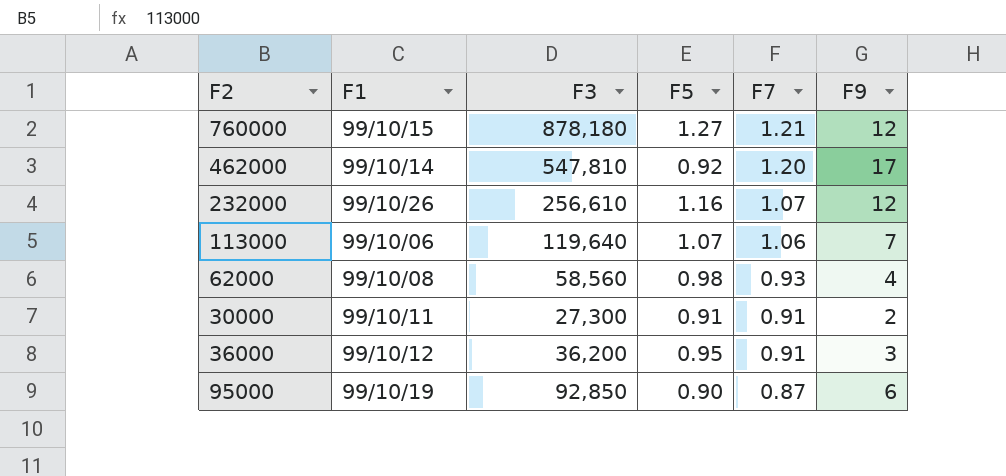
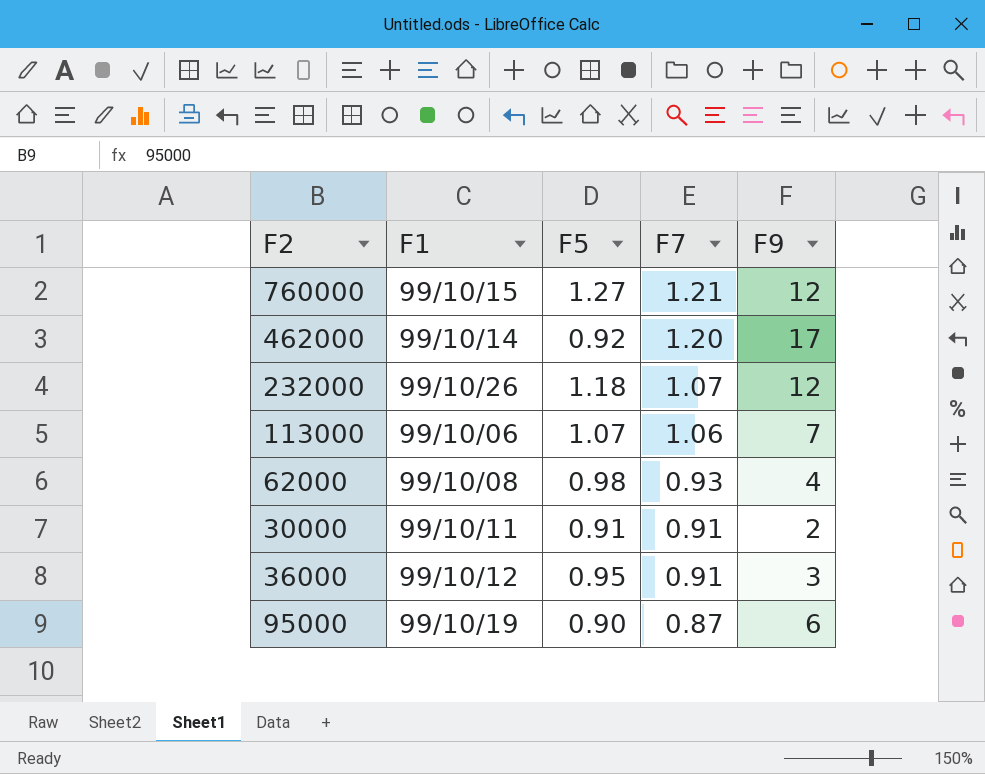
column F3 | position: 3 -> none
232000 | F5: 1.16 -> 1.18

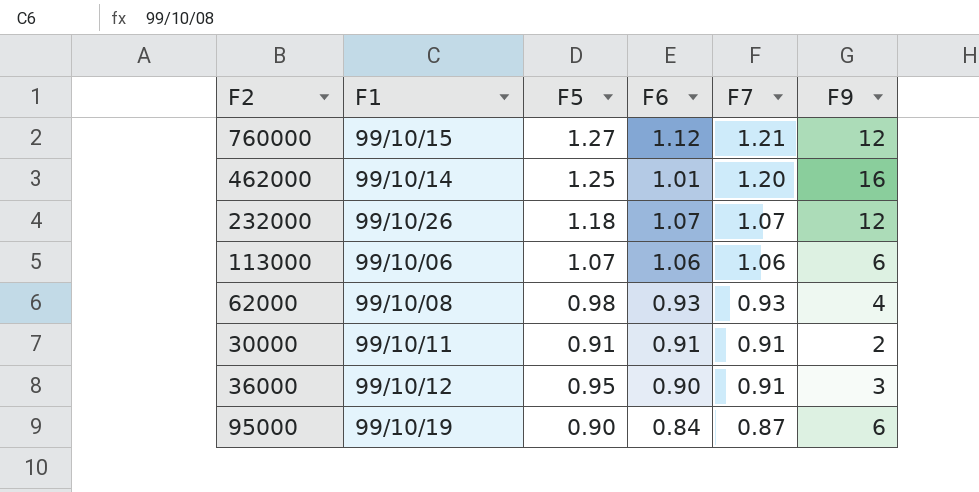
column F6 | position: none -> 4
462000 | F5: 0.92 -> 1.25
462000 | F9: 17 -> 16
113000 | F9: 7 -> 6

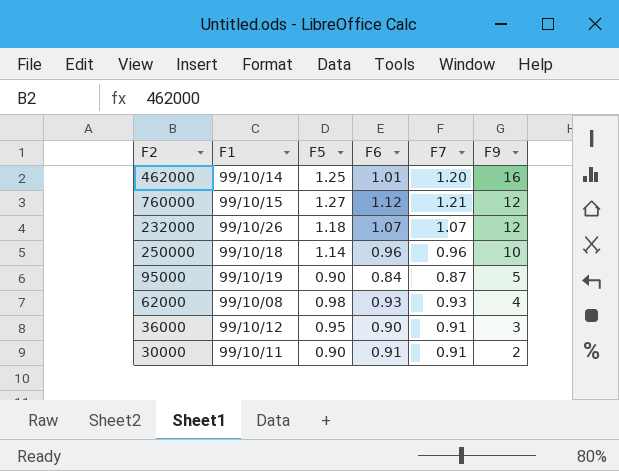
row order: F7 descending -> F9 descending
row 113000: 99/10/06 | 1.07 | 1.06 | 1.06 | 6 -> none
row 250000: none -> 99/10/18 | 1.14 | 0.96 | 0.96 | 10
95000 | F9: 6 -> 5
30000 | F5: 0.91 -> 0.90

